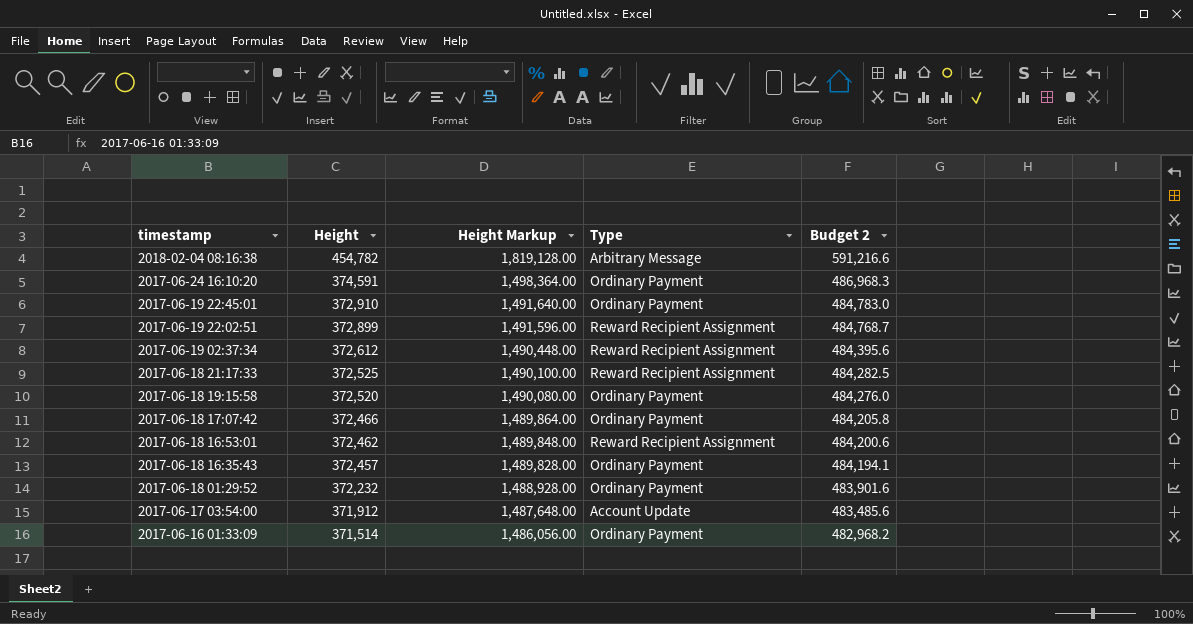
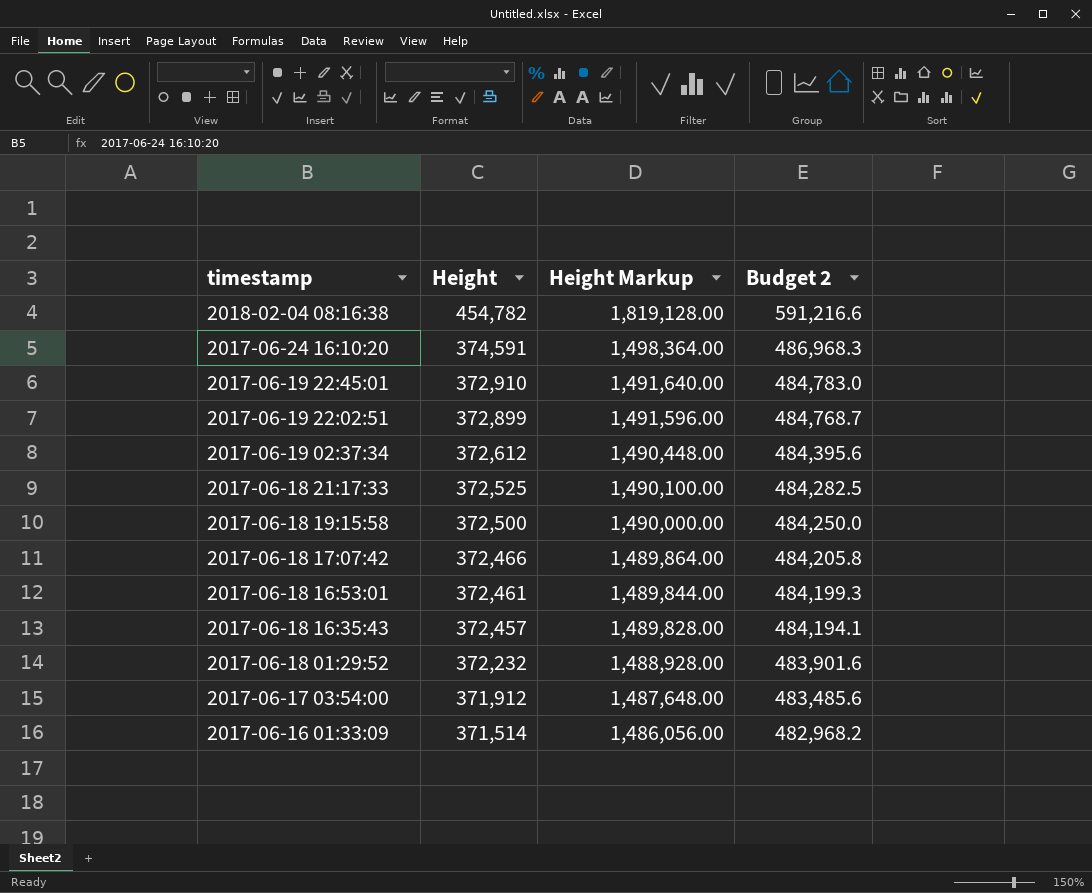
column Type | position: 4 -> none
2017-06-18 19:15:58 | Height: 372,520 -> 372,500
2017-06-18 19:15:58 | Height Markup: 1,490,080.00 -> 1,490,000.00
2017-06-18 19:15:58 | Budget 2: 484,276.0 -> 484,250.0
2017-06-18 16:53:01 | Height: 372,462 -> 372,461
2017-06-18 16:53:01 | Height Markup: 1,489,848.00 -> 1,489,844.00
2017-06-18 16:53:01 | Budget 2: 484,200.6 -> 484,199.3

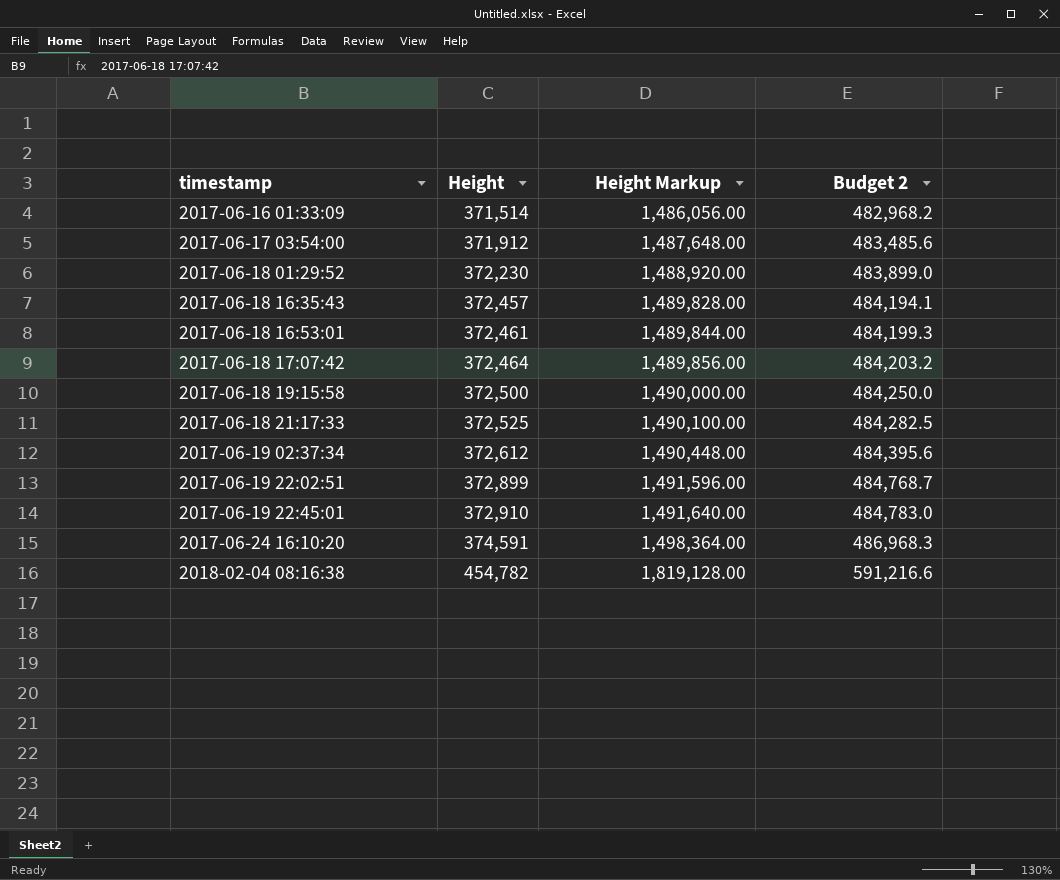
row order: timestamp descending -> timestamp ascending
2017-06-18 01:29:52 | Height: 372,232 -> 372,230
2017-06-18 01:29:52 | Height Markup: 1,488,928.00 -> 1,488,920.00
2017-06-18 01:29:52 | Budget 2: 483,901.6 -> 483,899.0
2017-06-18 17:07:42 | Height: 372,466 -> 372,464
2017-06-18 17:07:42 | Height Markup: 1,489,864.00 -> 1,489,856.00
2017-06-18 17:07:42 | Budget 2: 484,205.8 -> 484,203.2

